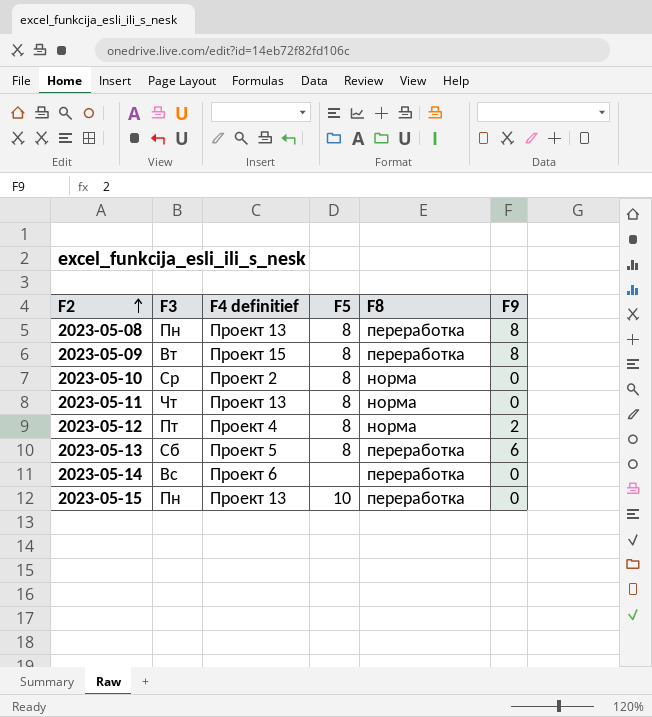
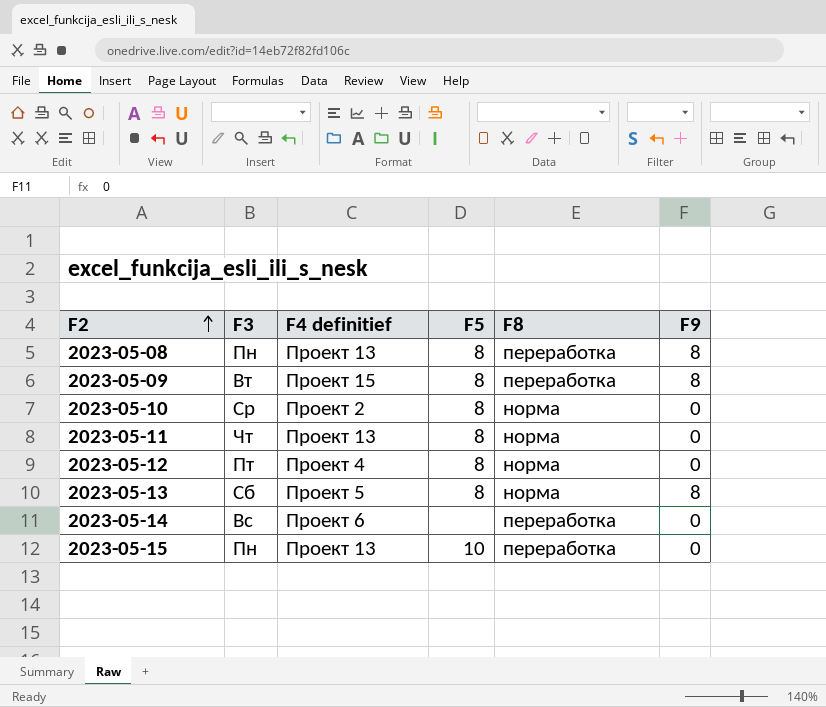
2023-05-12 | F9: 2 -> 0
2023-05-13 | F8: переработка -> норма
2023-05-13 | F9: 6 -> 8

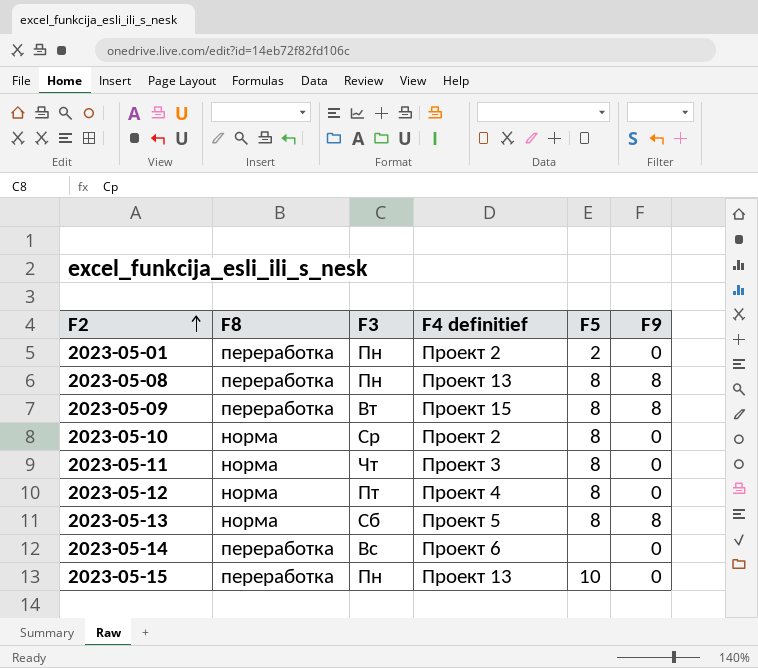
column F8 | position: 5 -> 2
row 2023-05-01: none -> переработка | Пн | Проект 2 | 2 | 0
2023-05-11 | F4 definitief: Проект 13 -> Проект 3

